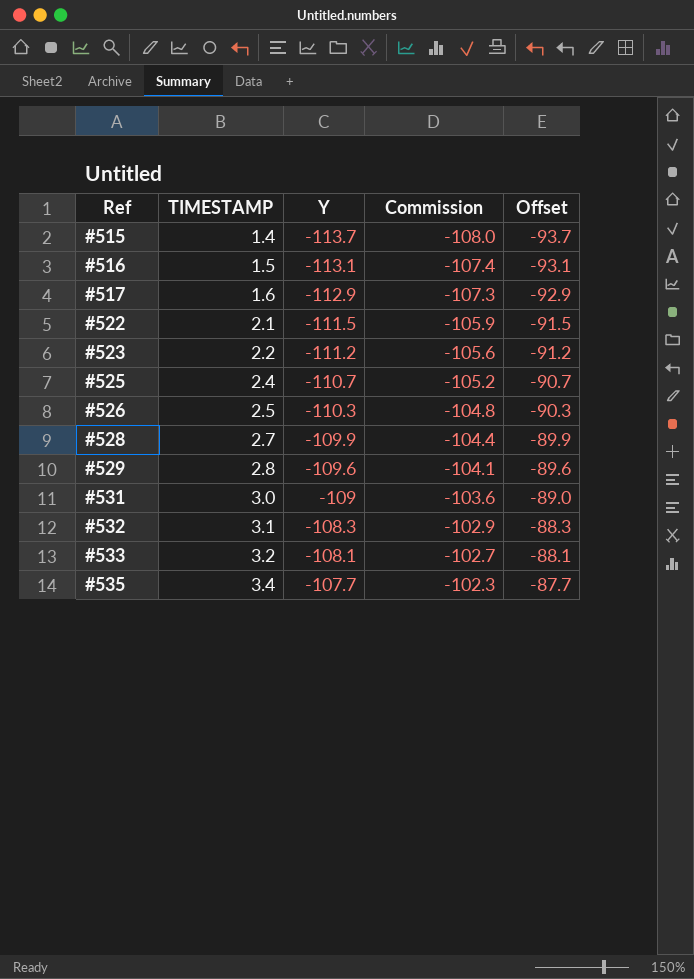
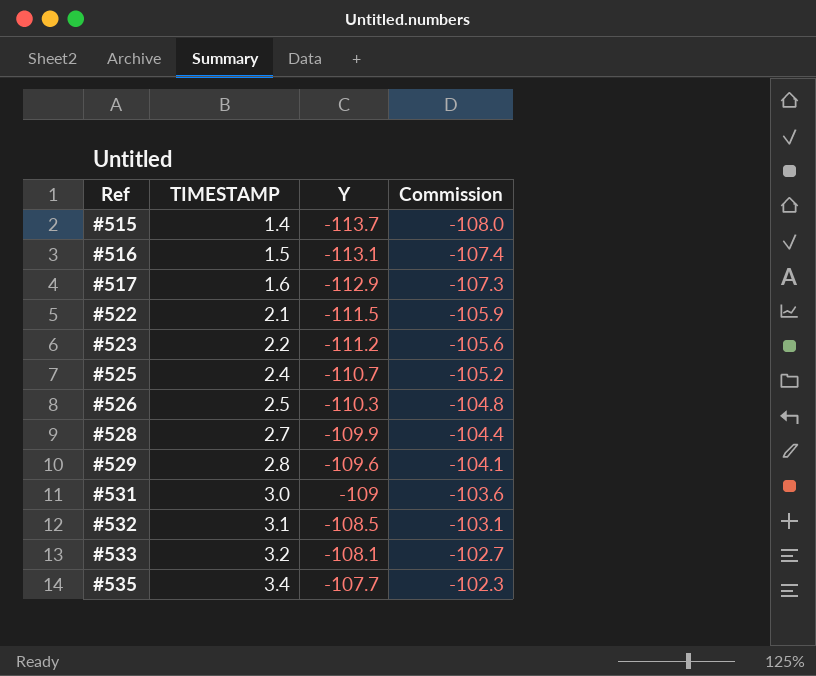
column Offset | formula: [Y] + 20 -> none
#532 | Y: -108.3 -> -108.5
#532 | Commission: -102.9 -> -103.1

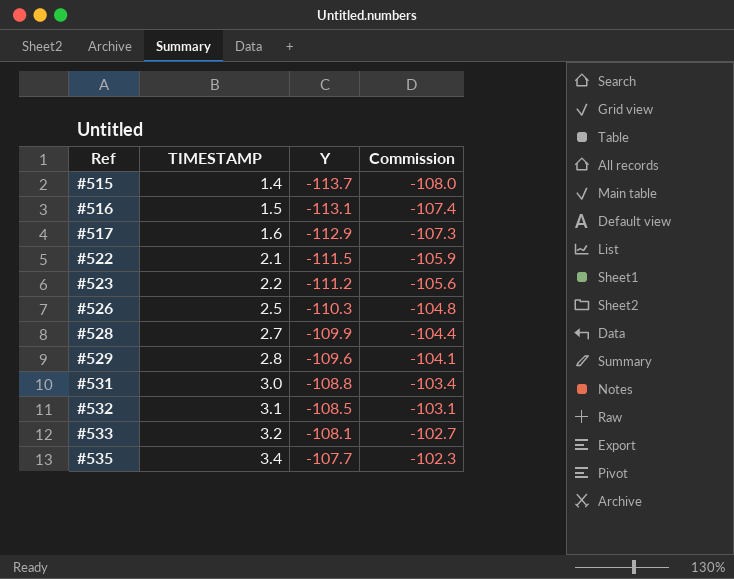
row #525: 2.4 | -110.7 | -105.2 -> none
#531 | Y: -109 -> -108.8
#531 | Commission: -103.6 -> -103.4

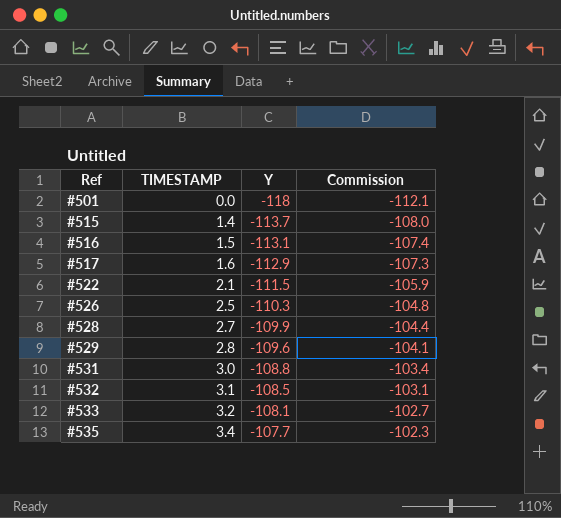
row #523: 2.2 | -111.2 | -105.6 -> none
row #501: none -> 0.0 | -118 | -112.1

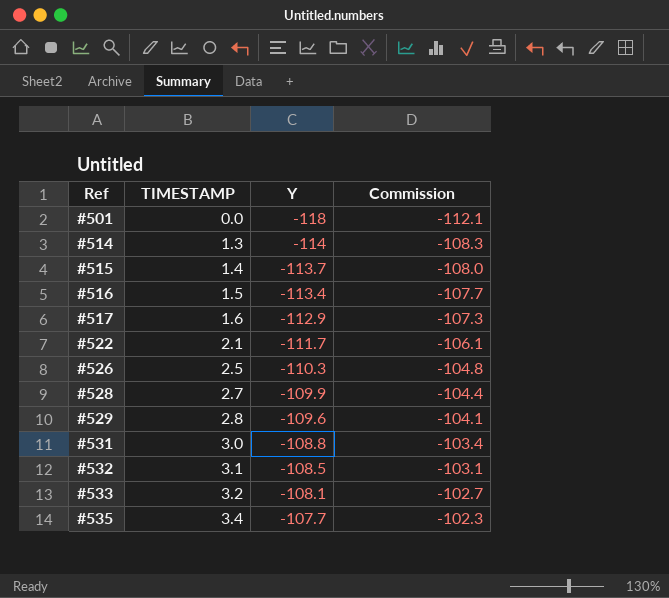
row #514: none -> 1.3 | -114 | -108.3
#516 | Y: -113.1 -> -113.4
#516 | Commission: -107.4 -> -107.7
#522 | Y: -111.5 -> -111.7
#522 | Commission: -105.9 -> -106.1

